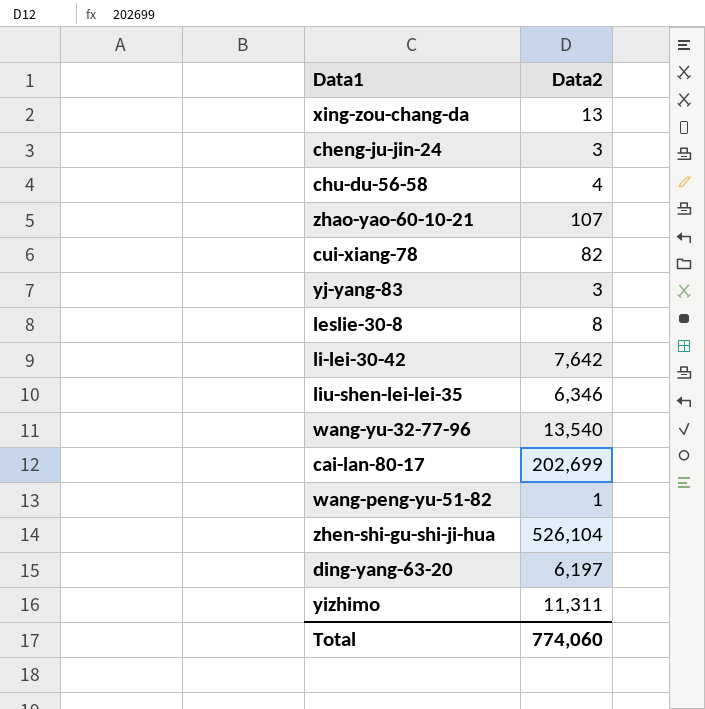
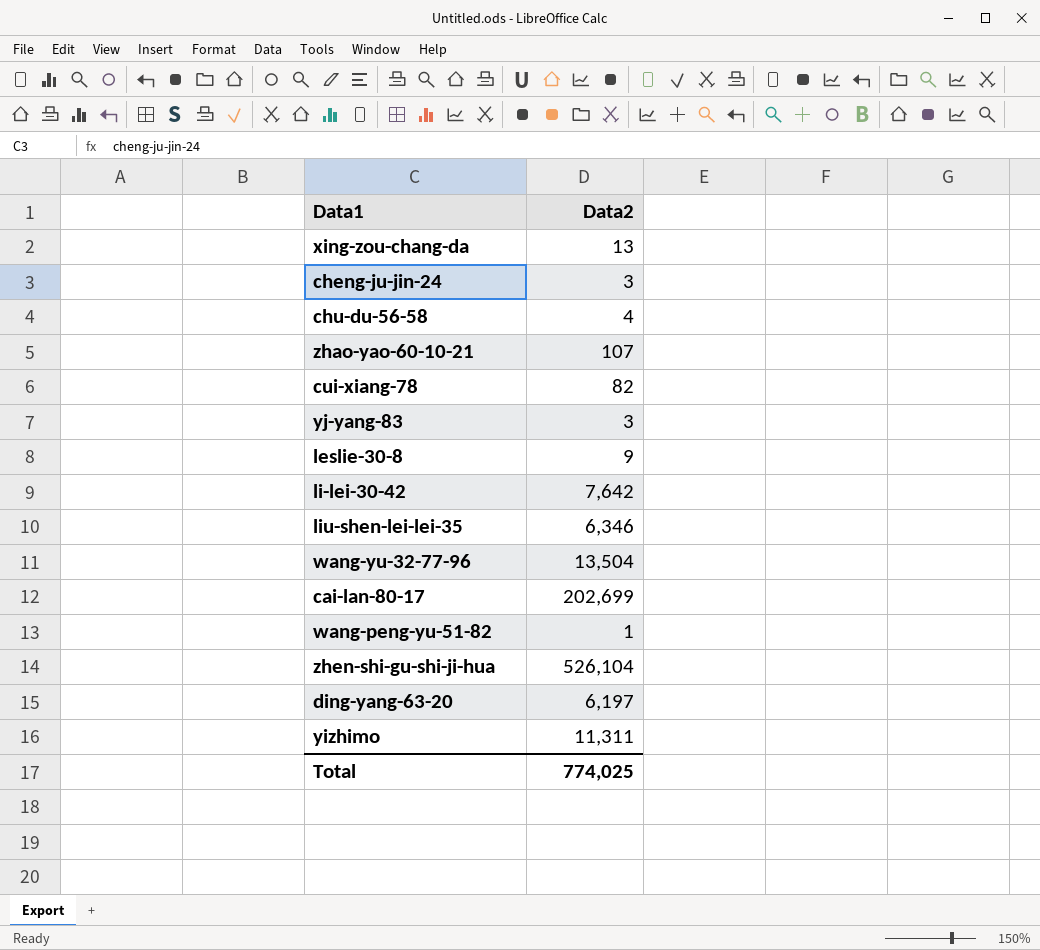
leslie-30-8 | Data2: 8 -> 9
wang-yu-32-77-96 | Data2: 13,540 -> 13,504
Total | Data2: 774,060 -> 774,025

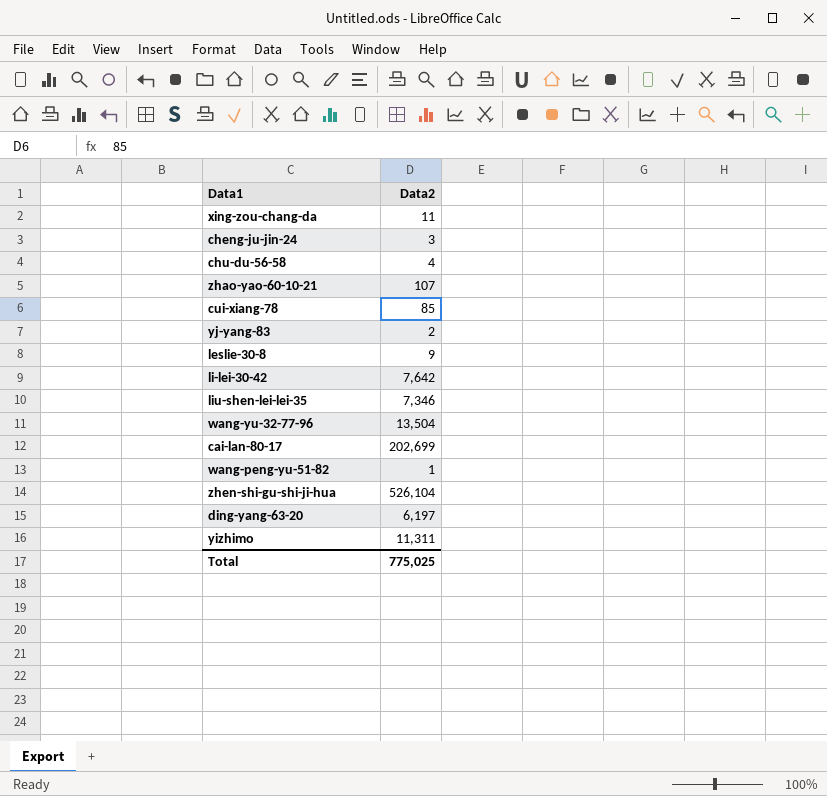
xing-zou-chang-da | Data2: 13 -> 11
cui-xiang-78 | Data2: 82 -> 85
yj-yang-83 | Data2: 3 -> 2
liu-shen-lei-lei-35 | Data2: 6,346 -> 7,346
Total | Data2: 774,025 -> 775,025

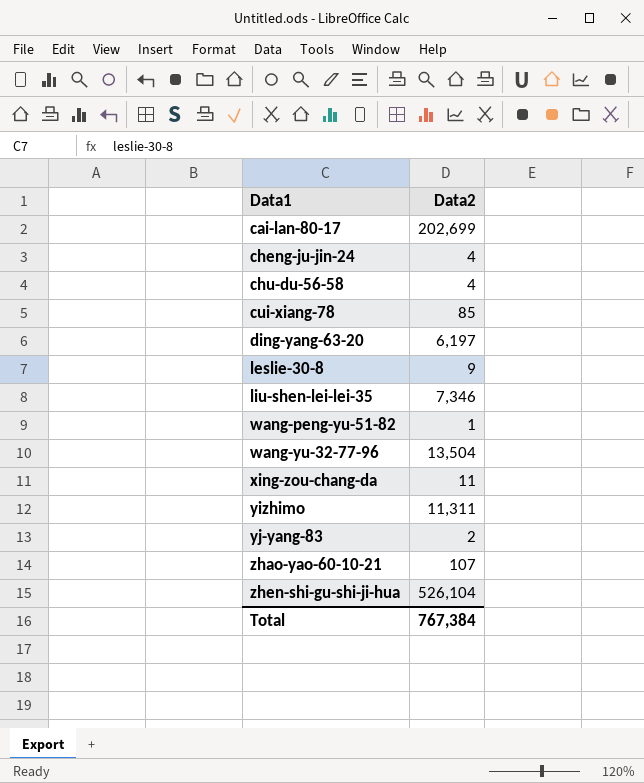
row order: none -> Data1 ascending
row li-lei-30-42: 7,642 -> none
cheng-ju-jin-24 | Data2: 3 -> 4
Total | Data2: 775,025 -> 767,384

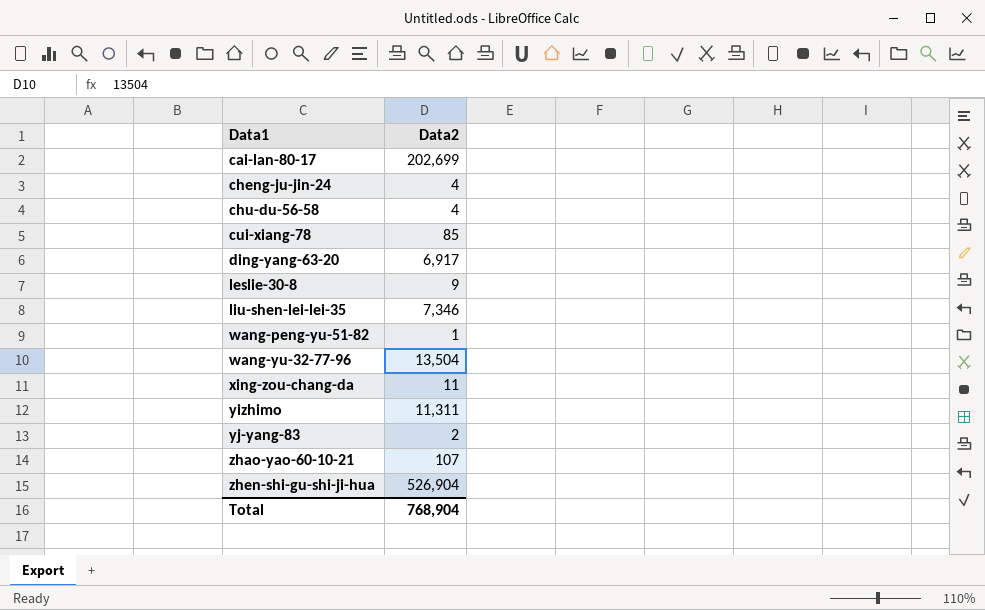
ding-yang-63-20 | Data2: 6,197 -> 6,917
zhen-shi-gu-shi-ji-hua | Data2: 526,104 -> 526,904
Total | Data2: 767,384 -> 768,904

